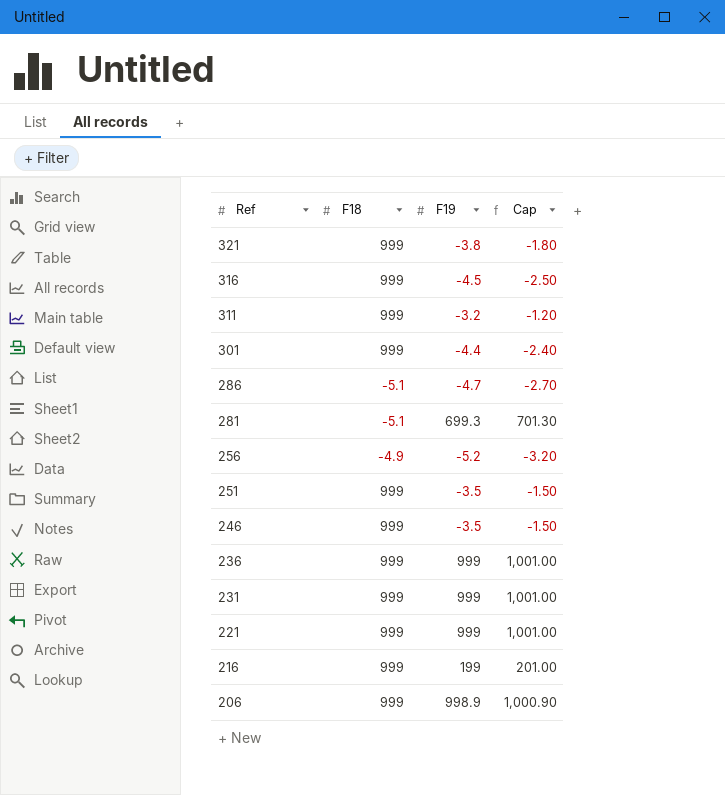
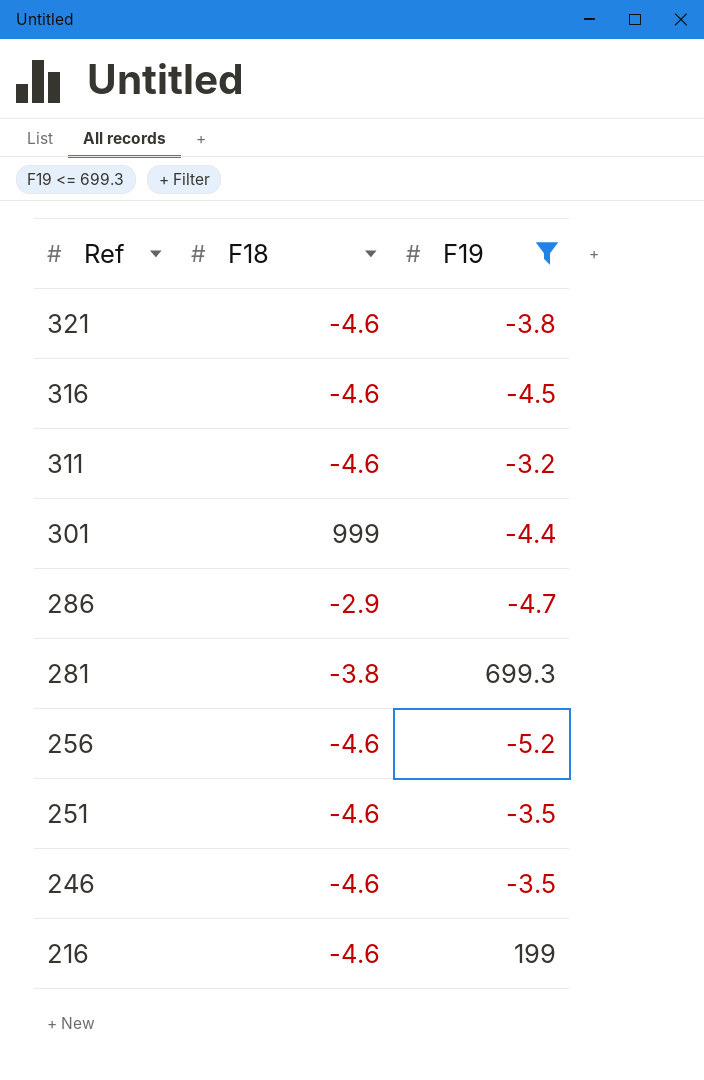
filter: none -> F19 <= 699.3
column Cap | formula: [F19] + 2 -> none
321 | F18: 999 -> -4.6
316 | F18: 999 -> -4.6
311 | F18: 999 -> -4.6
286 | F18: -5.1 -> -2.9
281 | F18: -5.1 -> -3.8
256 | F18: -4.9 -> -4.6
251 | F18: 999 -> -4.6
246 | F18: 999 -> -4.6
216 | F18: 999 -> -4.6

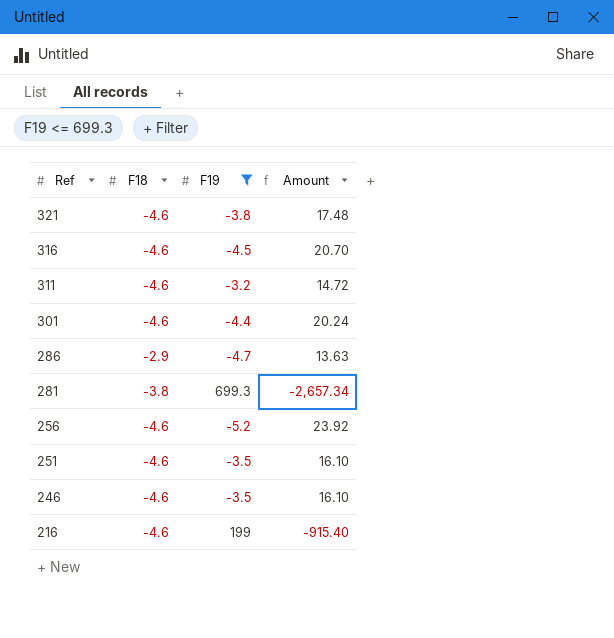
column Amount | formula: none -> [F18] * [F19]
301 | F18: 999 -> -4.6

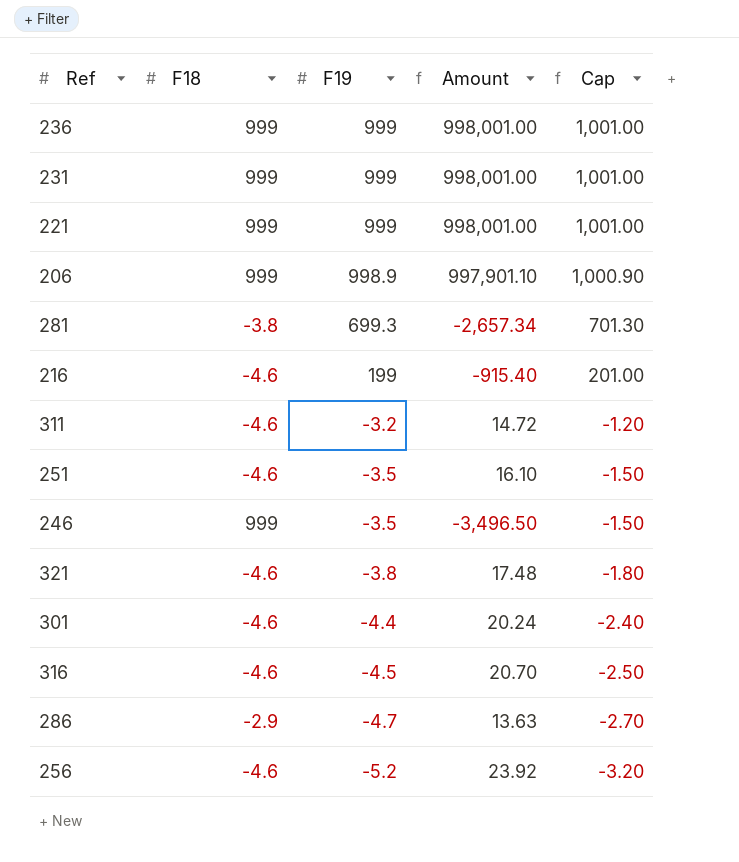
filter: F19 <= 699.3 -> none
row order: Ref descending -> F19 descending
column Cap | formula: none -> [F19] + 2
246 | F18: -4.6 -> 999
246 | Amount: 16.10 -> -3,496.50

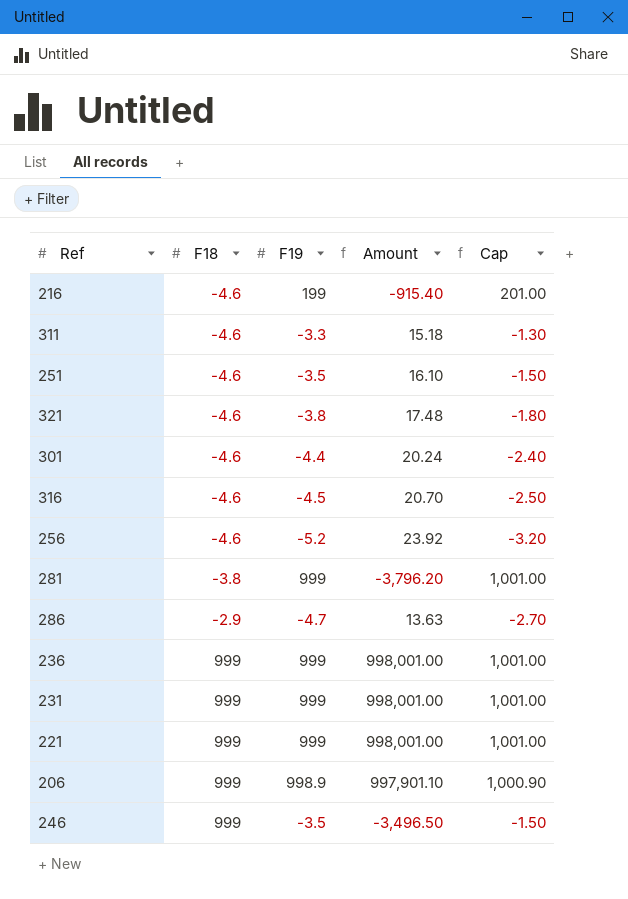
row order: F19 descending -> F18 ascending
311 | F19: -3.2 -> -3.3
311 | Amount: 14.72 -> 15.18
311 | Cap: -1.20 -> -1.30
281 | F19: 699.3 -> 999
281 | Amount: -2,657.34 -> -3,796.20
281 | Cap: 701.30 -> 1,001.00

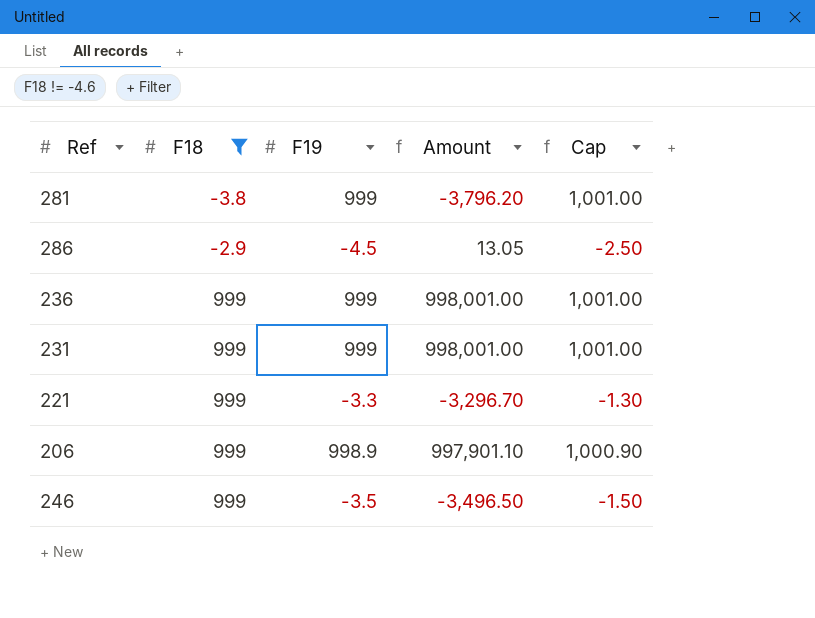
filter: none -> F18 != -4.6
286 | F19: -4.7 -> -4.5
286 | Amount: 13.63 -> 13.05
286 | Cap: -2.70 -> -2.50
221 | F19: 999 -> -3.3
221 | Amount: 998,001.00 -> -3,296.70
221 | Cap: 1,001.00 -> -1.30

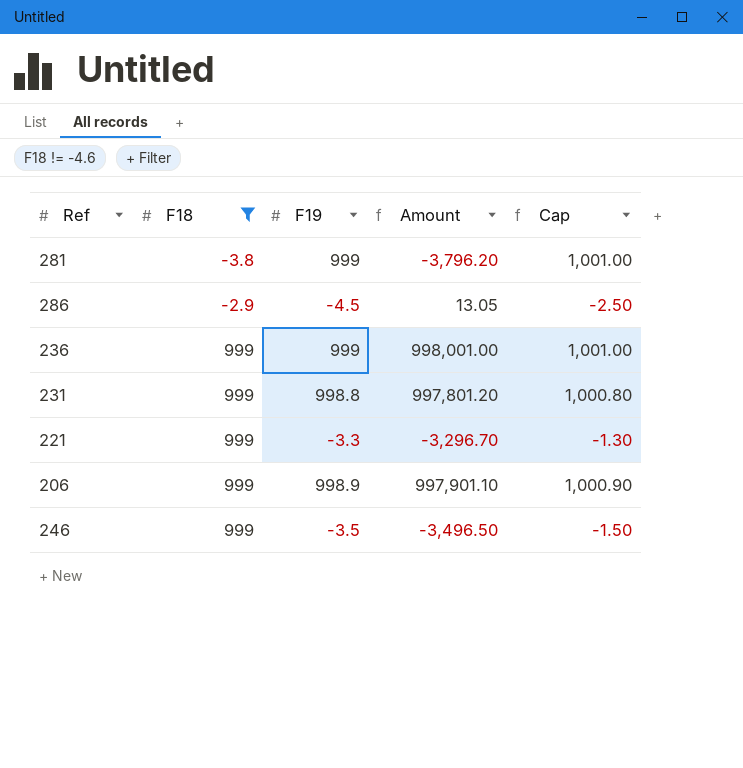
231 | F19: 999 -> 998.8
231 | Amount: 998,001.00 -> 997,801.20
231 | Cap: 1,001.00 -> 1,000.80

